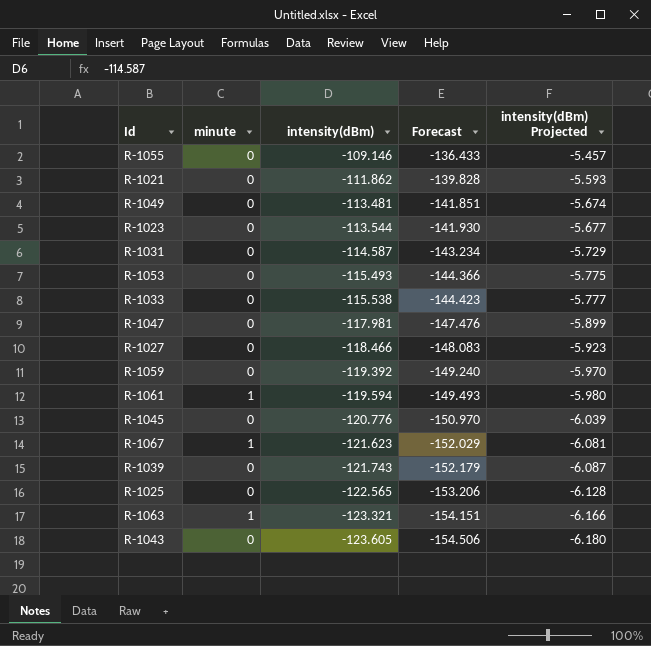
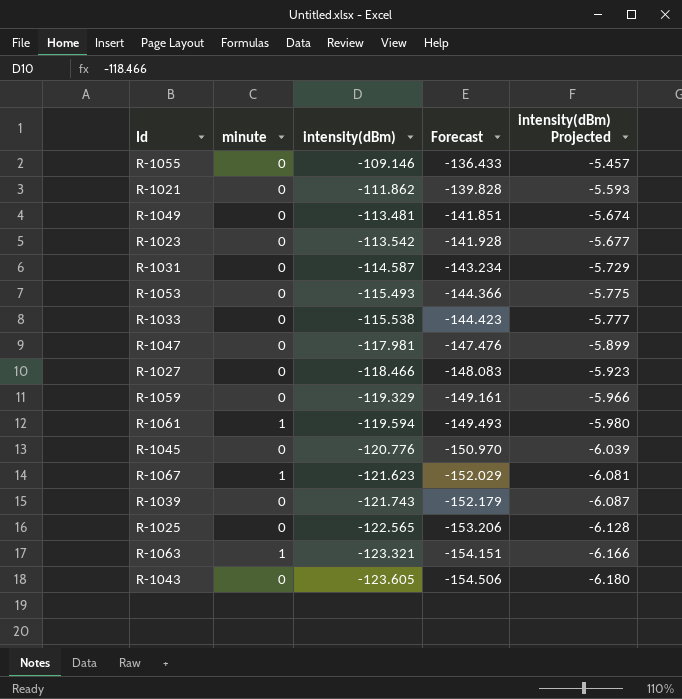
R-1023 | intensity(dBm): -113.544 -> -113.542
R-1023 | Forecast: -141.930 -> -141.928
R-1059 | intensity(dBm): -119.392 -> -119.329
R-1059 | Forecast: -149.240 -> -149.161
R-1059 | intensity(dBm) Projected: -5.970 -> -5.966

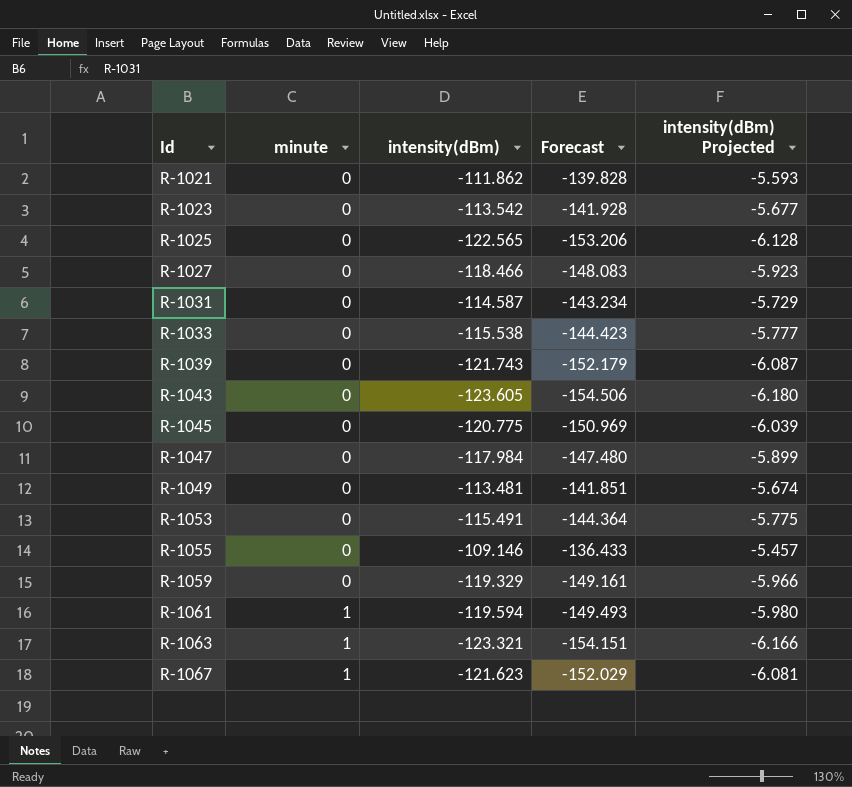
row order: intensity(dBm) descending -> Id ascending
R-1045 | intensity(dBm): -120.776 -> -120.775
R-1045 | Forecast: -150.970 -> -150.969
R-1047 | intensity(dBm): -117.981 -> -117.984
R-1047 | Forecast: -147.476 -> -147.480
R-1053 | intensity(dBm): -115.493 -> -115.491
R-1053 | Forecast: -144.366 -> -144.364

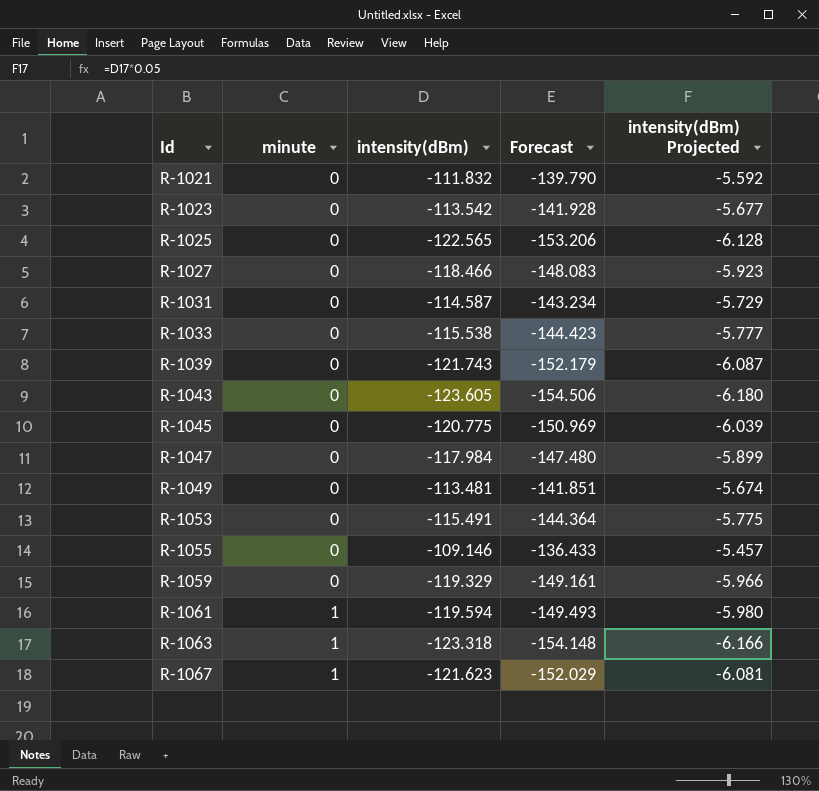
R-1021 | intensity(dBm): -111.862 -> -111.832
R-1021 | Forecast: -139.828 -> -139.790
R-1021 | intensity(dBm) Projected: -5.593 -> -5.592
R-1063 | intensity(dBm): -123.321 -> -123.318
R-1063 | Forecast: -154.151 -> -154.148

